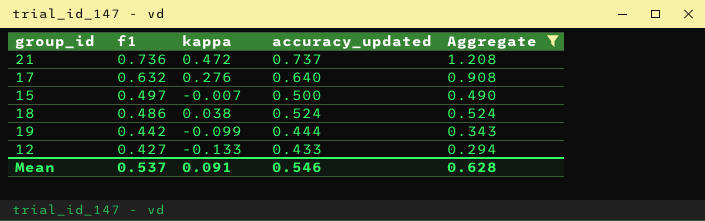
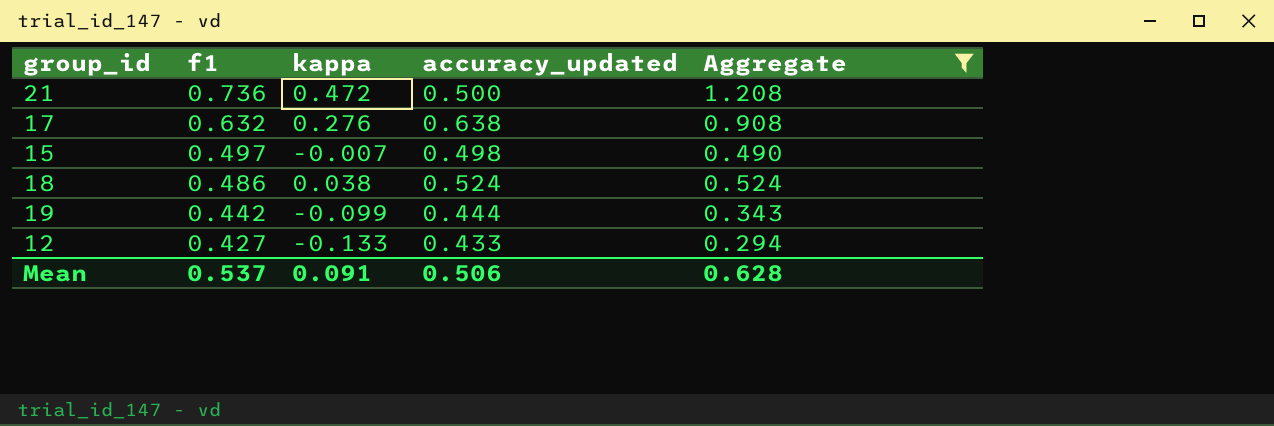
21 | accuracy_updated: 0.737 -> 0.500
17 | accuracy_updated: 0.640 -> 0.638
15 | accuracy_updated: 0.500 -> 0.498
Mean | accuracy_updated: 0.546 -> 0.506

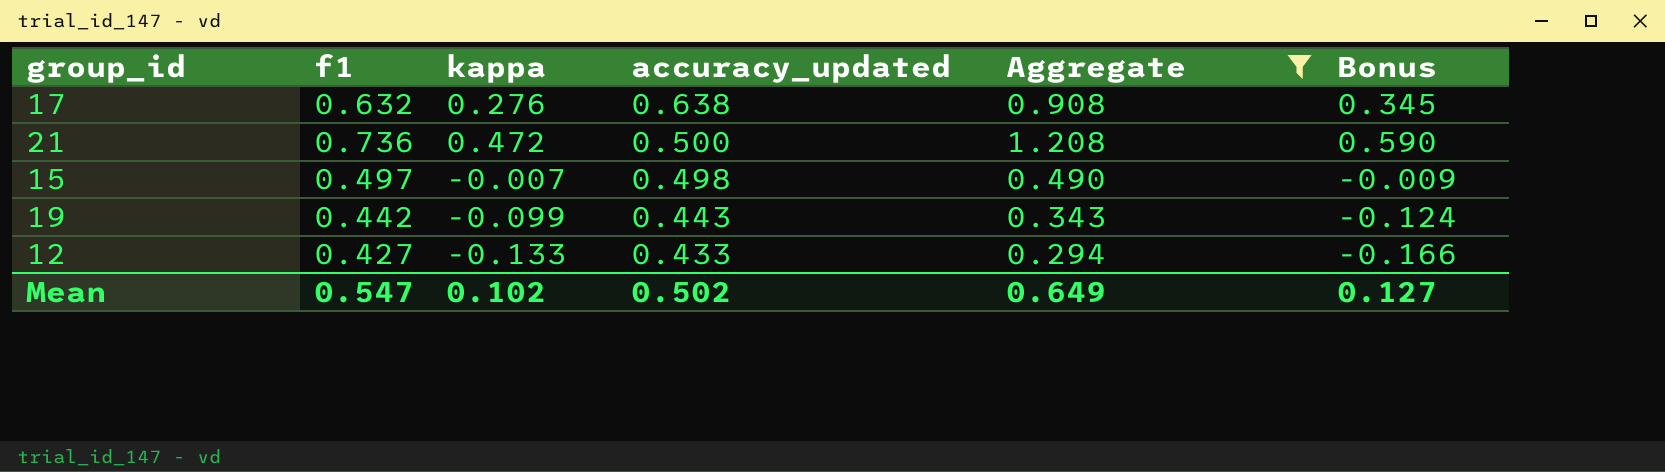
row order: f1 descending -> accuracy_updated descending
column Bonus | formula: none -> [kappa] * 1.25
row 18: 0.486 | 0.038 | 0.524 | 0.524 -> none
19 | accuracy_updated: 0.444 -> 0.443
Mean | f1: 0.537 -> 0.547
Mean | kappa: 0.091 -> 0.102
Mean | accuracy_updated: 0.506 -> 0.502
Mean | Aggregate: 0.628 -> 0.649

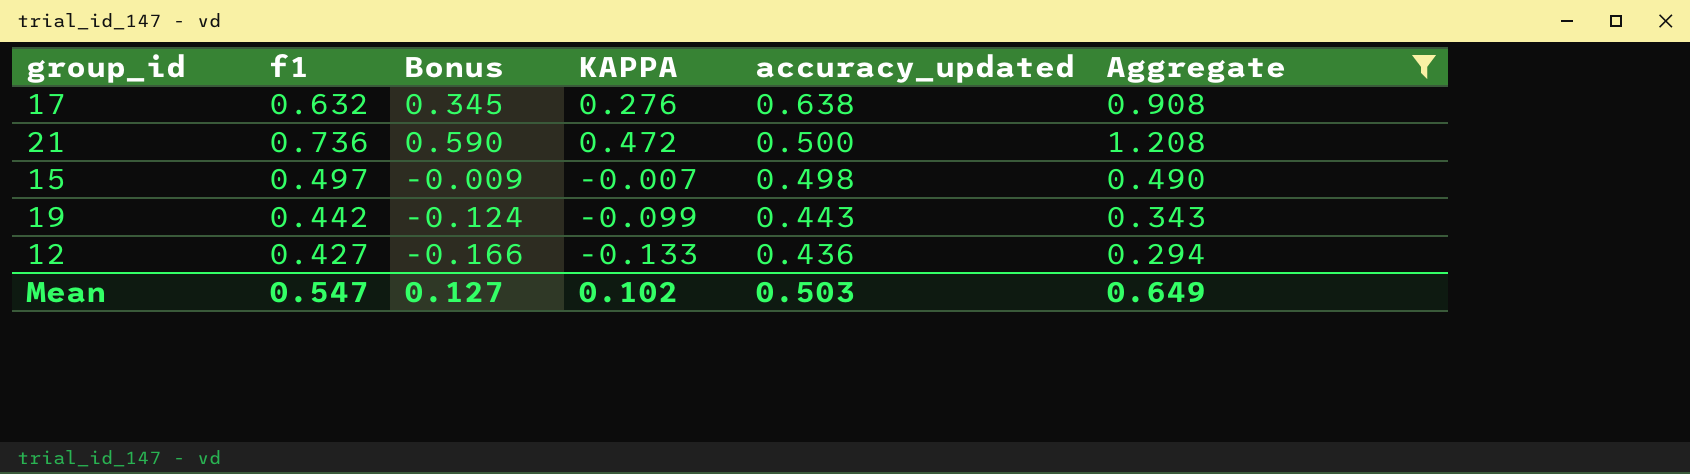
column Bonus | position: 6 -> 3
column name: kappa -> KAPPA
12 | accuracy_updated: 0.433 -> 0.436
Mean | accuracy_updated: 0.502 -> 0.503

